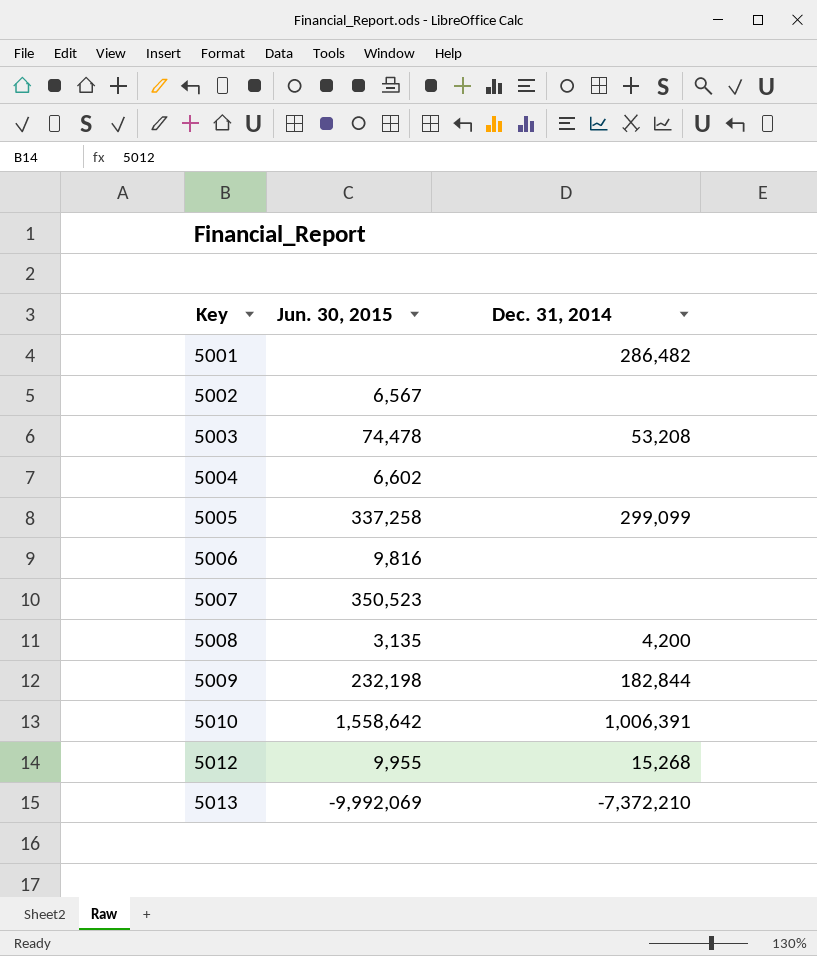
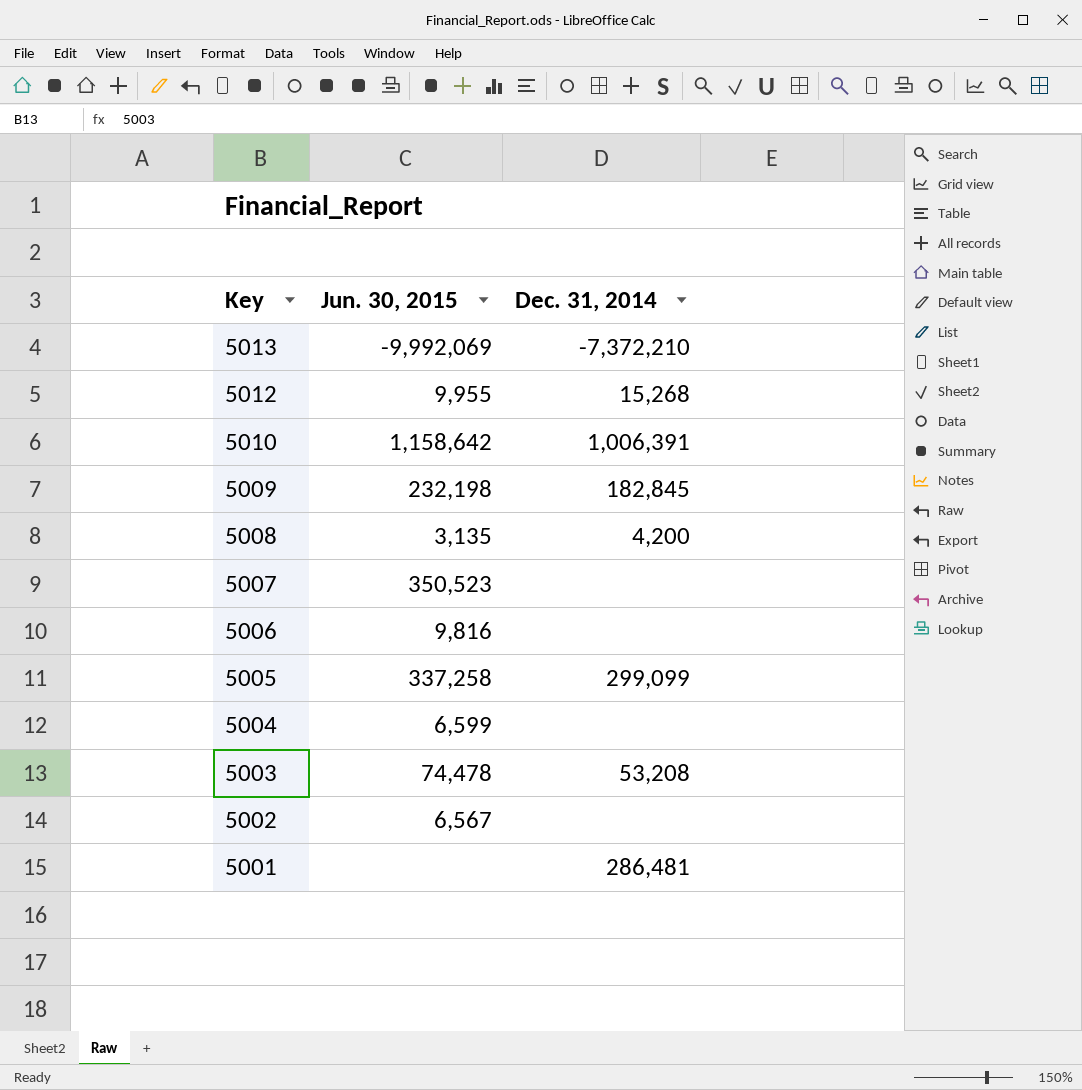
row order: Key ascending -> Key descending
5010 | Jun. 30, 2015: 1,558,642 -> 1,158,642
5009 | Dec. 31, 2014: 182,844 -> 182,845
5004 | Jun. 30, 2015: 6,602 -> 6,599
5001 | Dec. 31, 2014: 286,482 -> 286,481

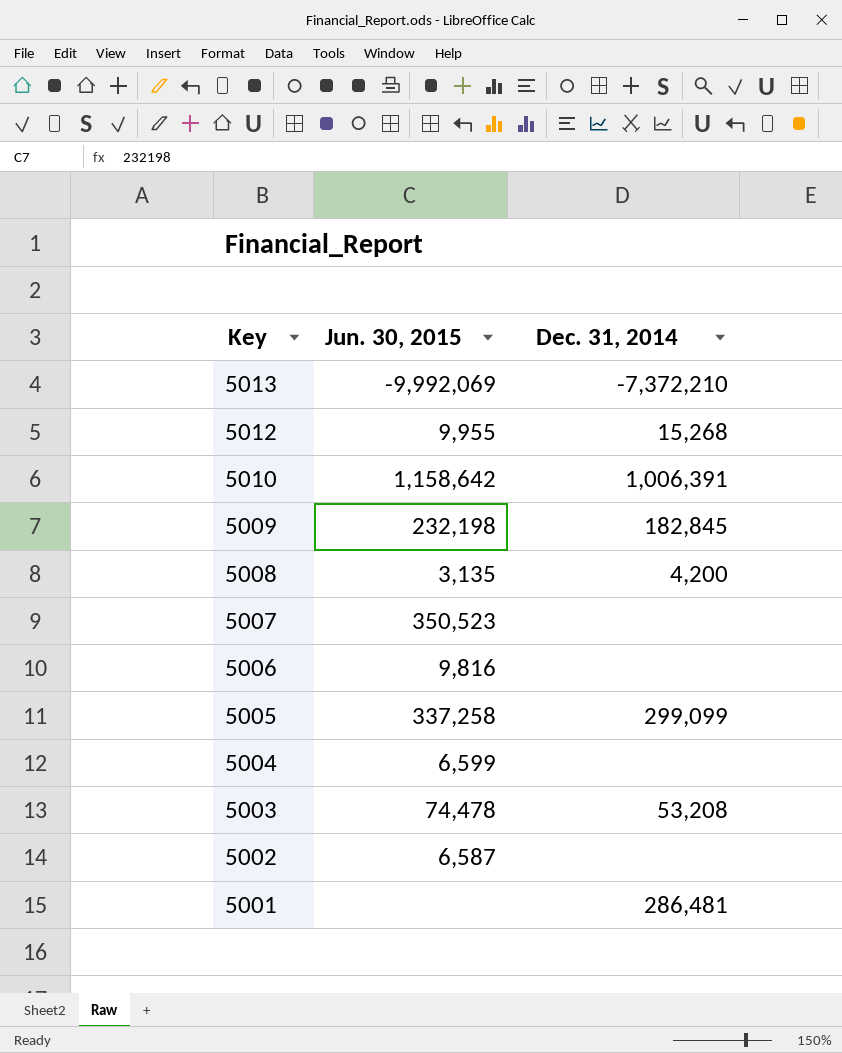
5002 | Jun. 30, 2015: 6,567 -> 6,587

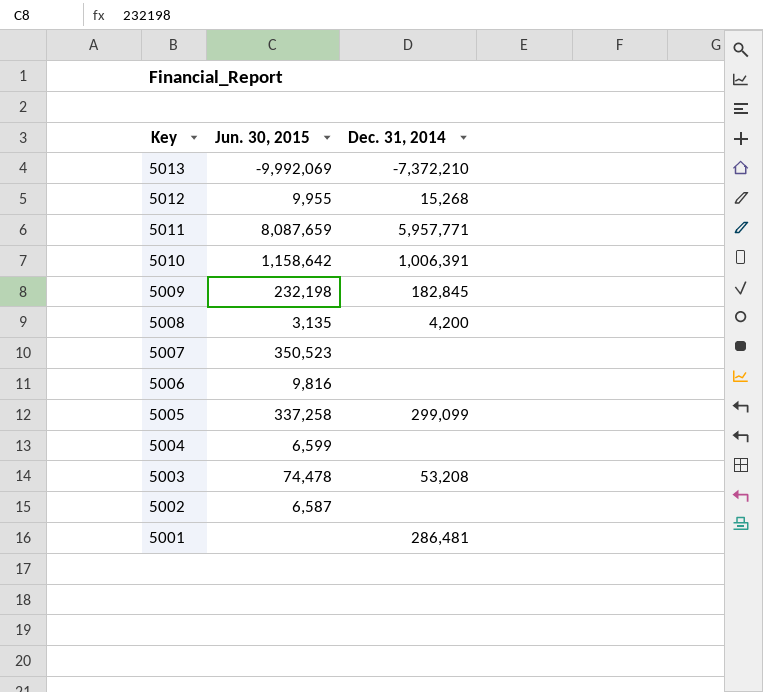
row 5011: none -> 8,087,659 | 5,957,771

